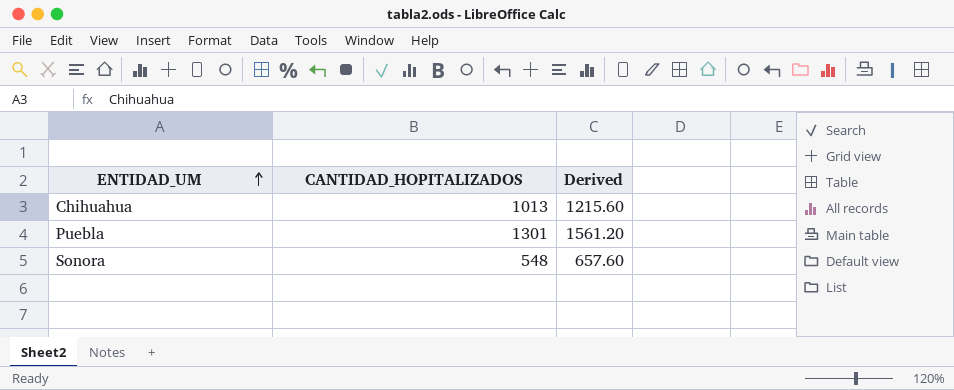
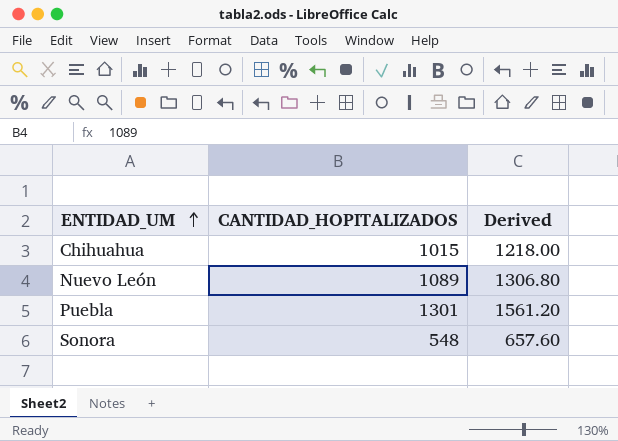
Chihuahua | CANTIDAD_HOPITALIZADOS: 1013 -> 1015
Chihuahua | Derived: 1215.60 -> 1218.00
row Nuevo León: none -> 1089 | 1306.80

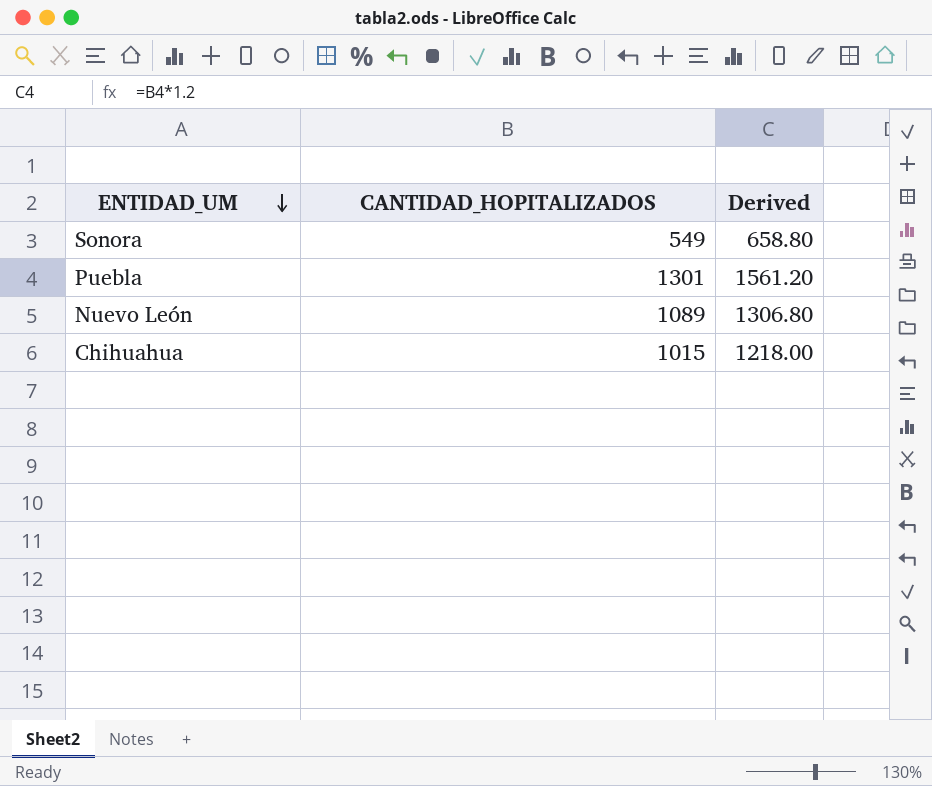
row order: ENTIDAD_UM ascending -> ENTIDAD_UM descending
Sonora | CANTIDAD_HOPITALIZADOS: 548 -> 549
Sonora | Derived: 657.60 -> 658.80

